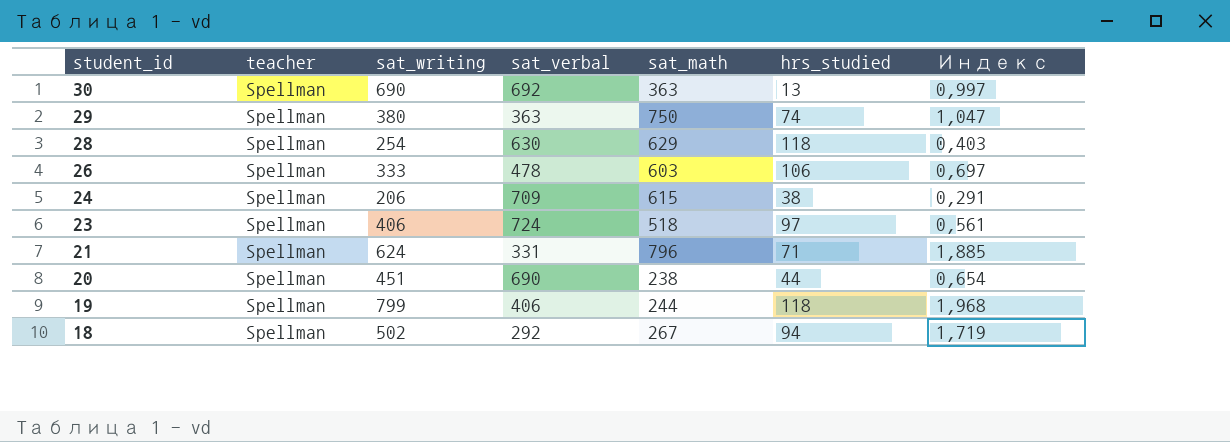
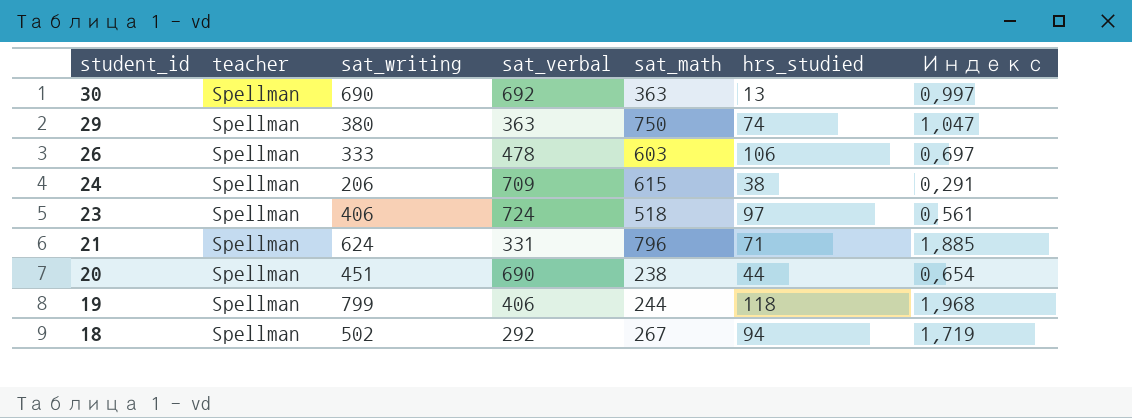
row 28: Spellman | 254 | 630 | 629 | 118 | 0,403 -> none

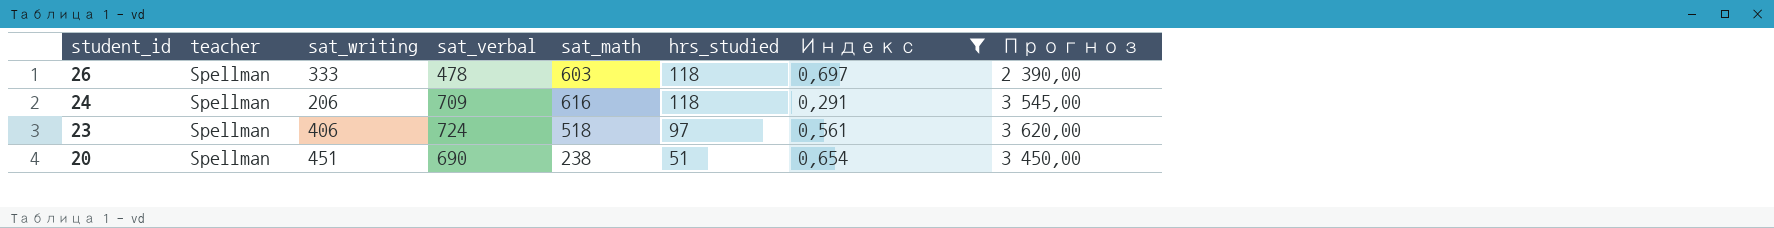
filter: none -> Индекс <= 0,697
column Прогноз | formula: none -> [sat_verbal] * 5
26 | hrs_studied: 106 -> 118
24 | sat_math: 615 -> 616
24 | hrs_studied: 38 -> 118
20 | hrs_studied: 44 -> 51

